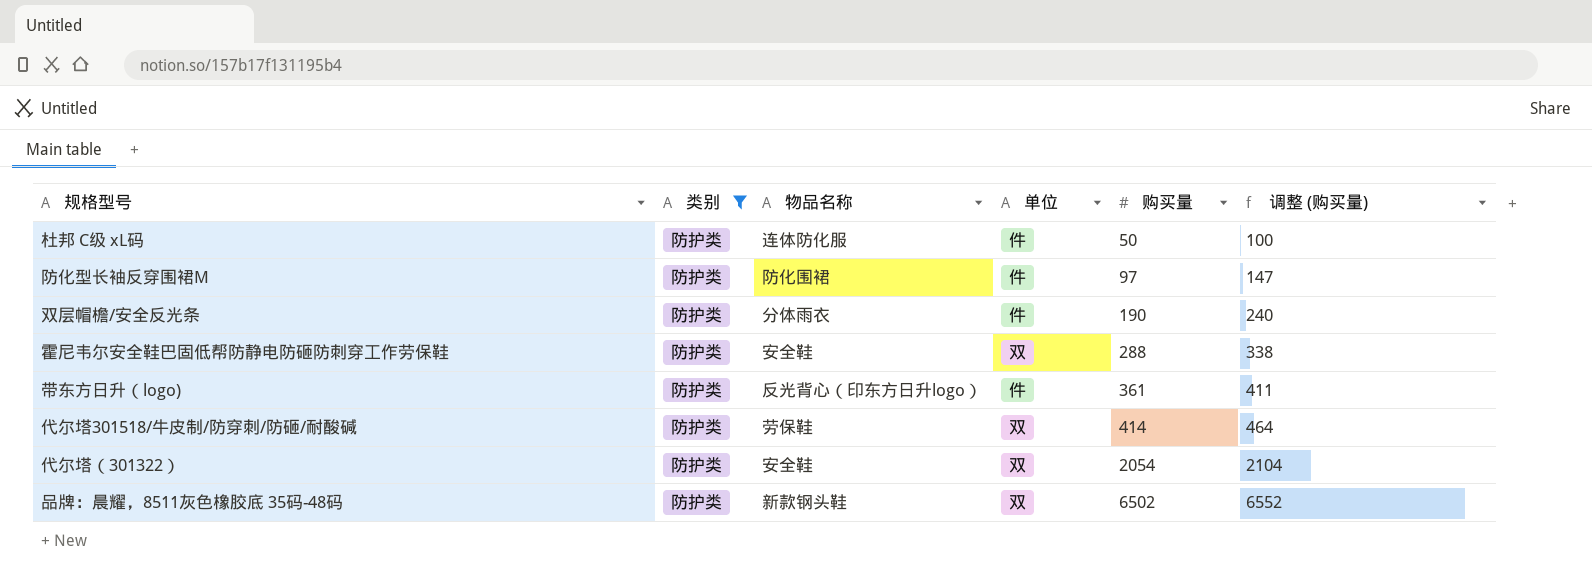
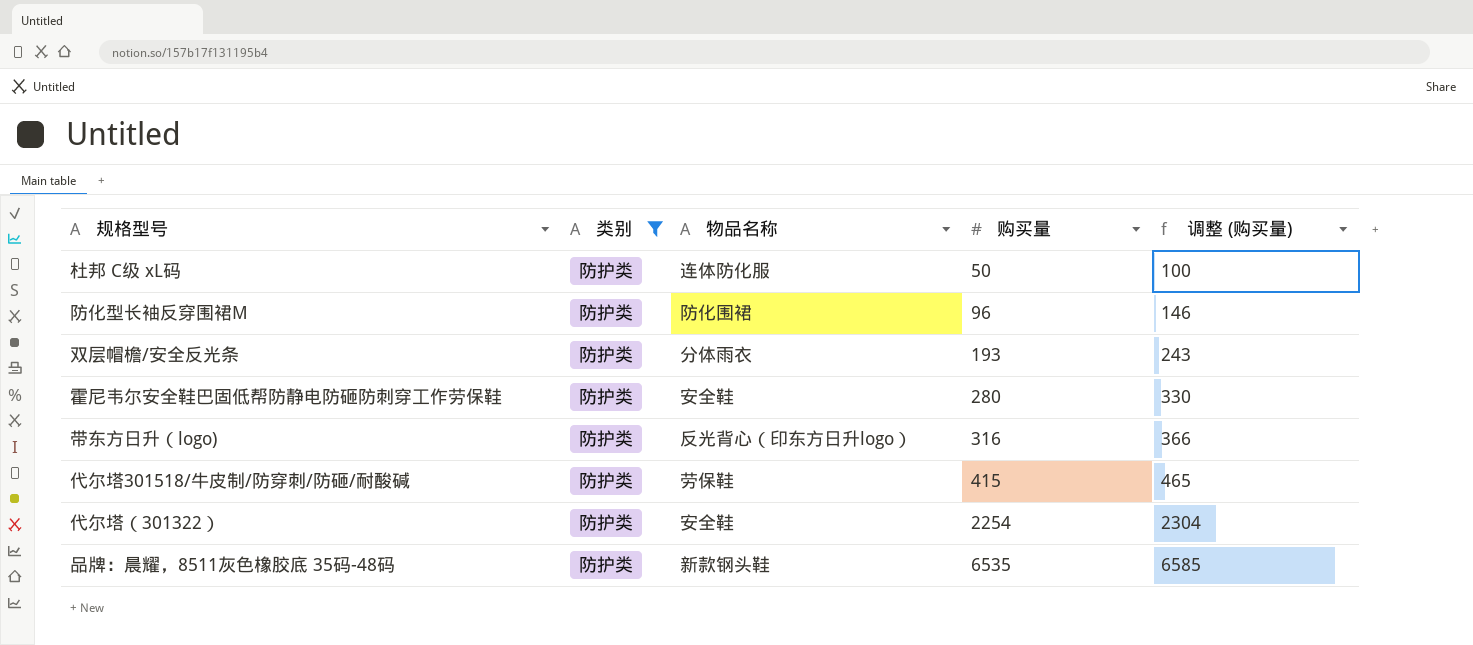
column 单位 | position: 4 -> none
防化型长袖反穿围裙M | 购买量: 97 -> 96
防化型长袖反穿围裙M | 调整 (购买量): 147 -> 146
双层帽檐/安全反光条 | 购买量: 190 -> 193
双层帽檐/安全反光条 | 调整 (购买量): 240 -> 243
霍尼韦尔安全鞋巴固低帮防静电防砸防刺穿工作劳保鞋 | 购买量: 288 -> 280
霍尼韦尔安全鞋巴固低帮防静电防砸防刺穿工作劳保鞋 | 调整 (购买量): 338 -> 330
带东方日升（logo) | 购买量: 361 -> 316
带东方日升（logo) | 调整 (购买量): 411 -> 366
代尔塔301518/牛皮制/防穿刺/防砸/耐酸碱 | 购买量: 414 -> 415
代尔塔301518/牛皮制/防穿刺/防砸/耐酸碱 | 调整 (购买量): 464 -> 465
代尔塔（301322） | 购买量: 2054 -> 2254
代尔塔（301322） | 调整 (购买量): 2104 -> 2304
品牌：晨耀，8511灰色橡胶底 35码-48码 | 购买量: 6502 -> 6535
品牌：晨耀，8511灰色橡胶底 35码-48码 | 调整 (购买量): 6552 -> 6585

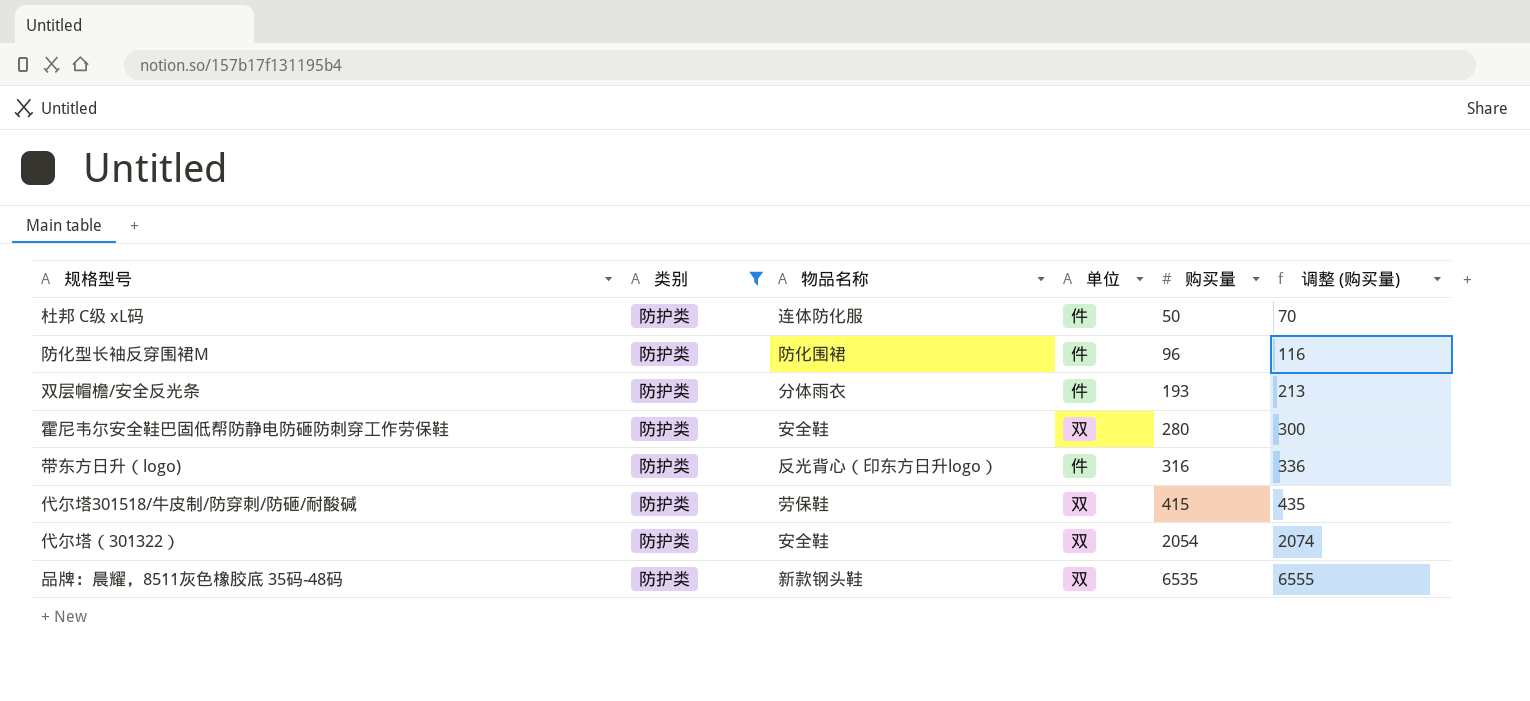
column 单位 | position: none -> 4
column 调整 (购买量) | formula: [购买量] + 50 -> [购买量] + 20
代尔塔（301322） | 购买量: 2254 -> 2054

